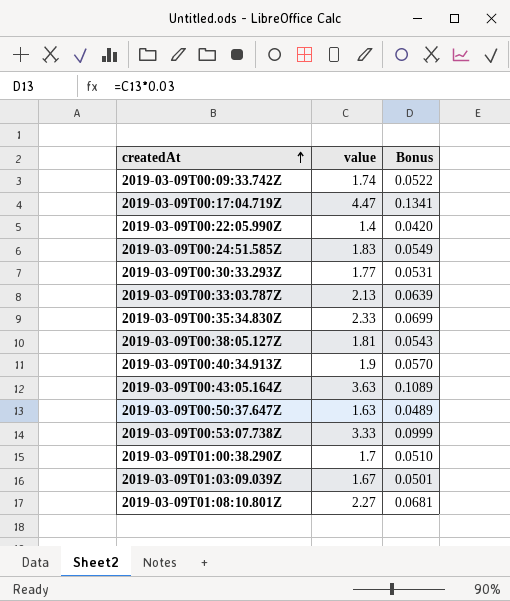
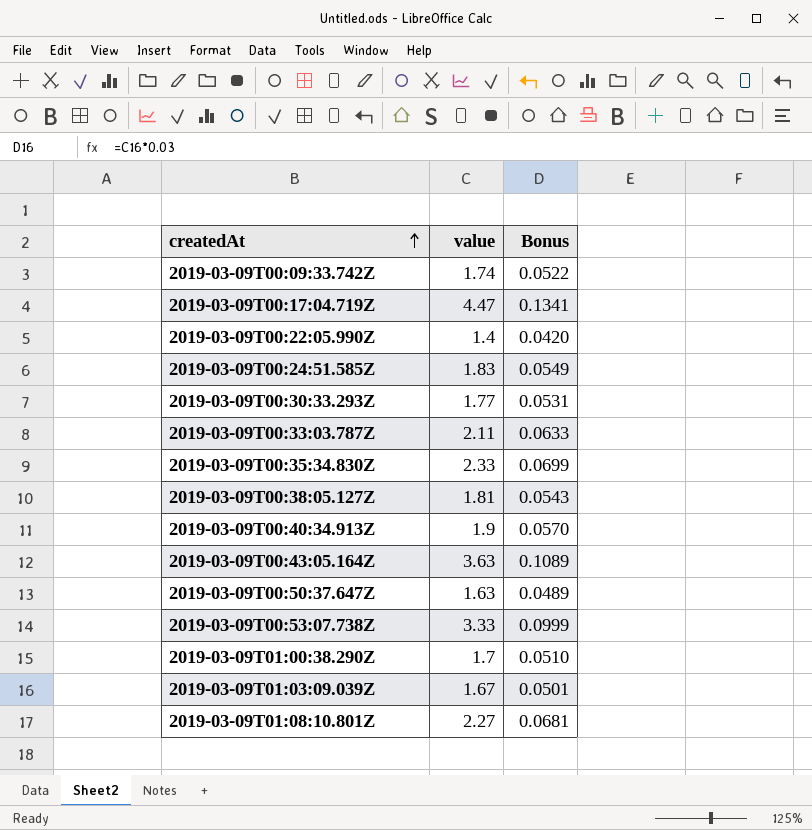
2019-03-09T00:33:03.787Z | value: 2.13 -> 2.11
2019-03-09T00:33:03.787Z | Bonus: 0.0639 -> 0.0633

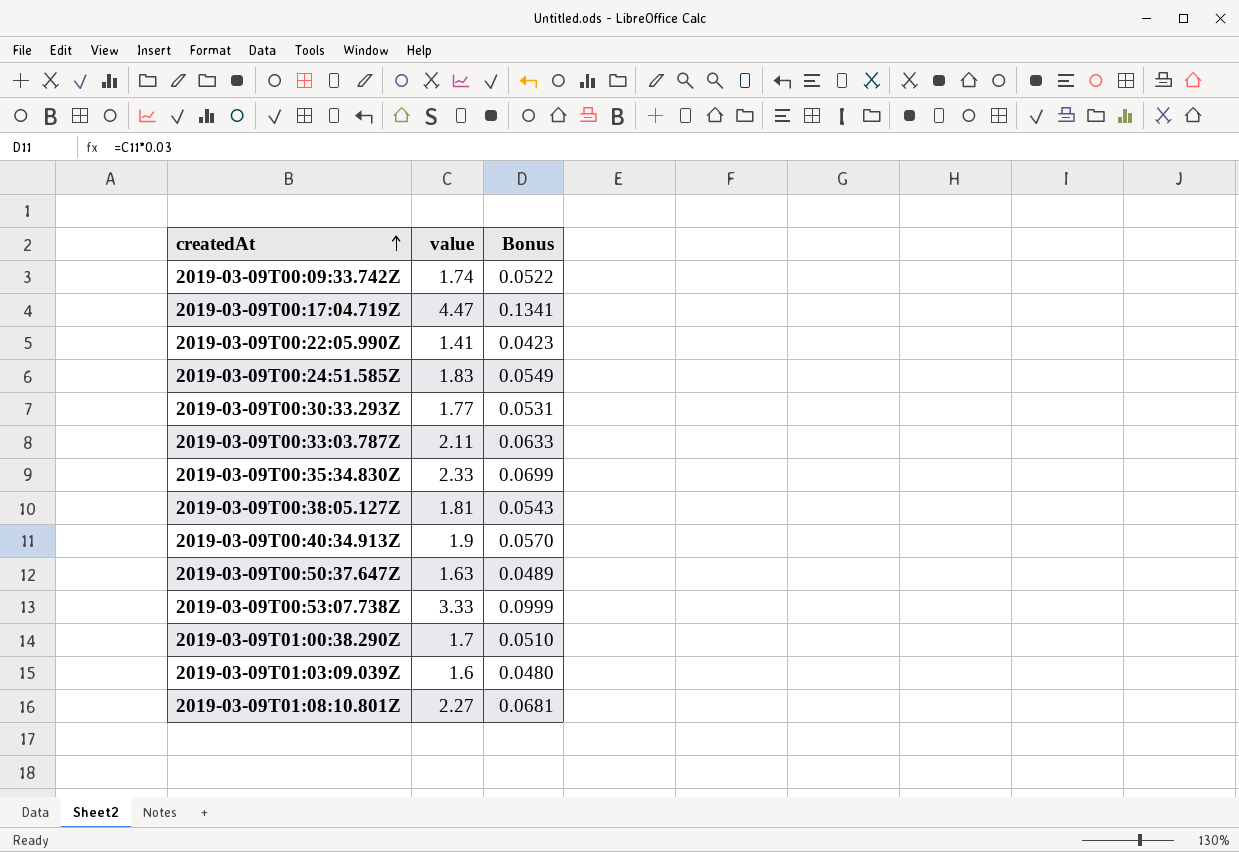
row 2019-03-09T00:43:05.164Z: 3.63 | 0.1089 -> none
2019-03-09T00:22:05.990Z | value: 1.4 -> 1.41
2019-03-09T00:22:05.990Z | Bonus: 0.0420 -> 0.0423
2019-03-09T01:03:09.039Z | value: 1.67 -> 1.6
2019-03-09T01:03:09.039Z | Bonus: 0.0501 -> 0.0480

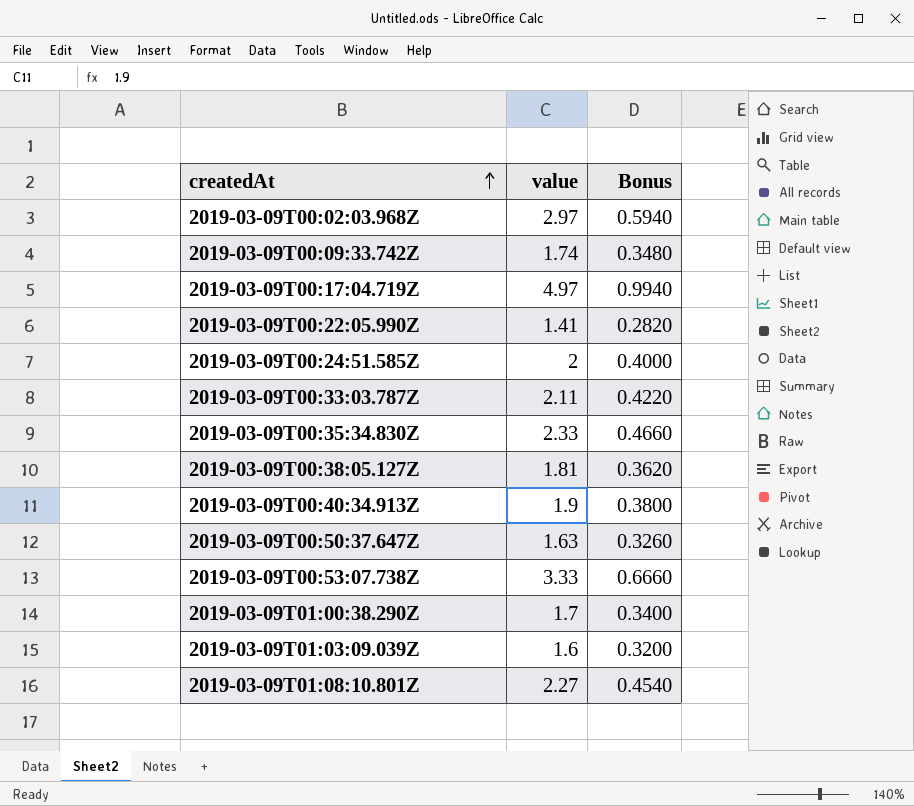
column Bonus | formula: [value] * 0.03 -> [value] * 0.2
row 2019-03-09T00:30:33.293Z: 1.77 | 0.0531 -> none
row 2019-03-09T00:02:03.968Z: none -> 2.97 | 0.5940
2019-03-09T00:17:04.719Z | value: 4.47 -> 4.97
2019-03-09T00:24:51.585Z | value: 1.83 -> 2

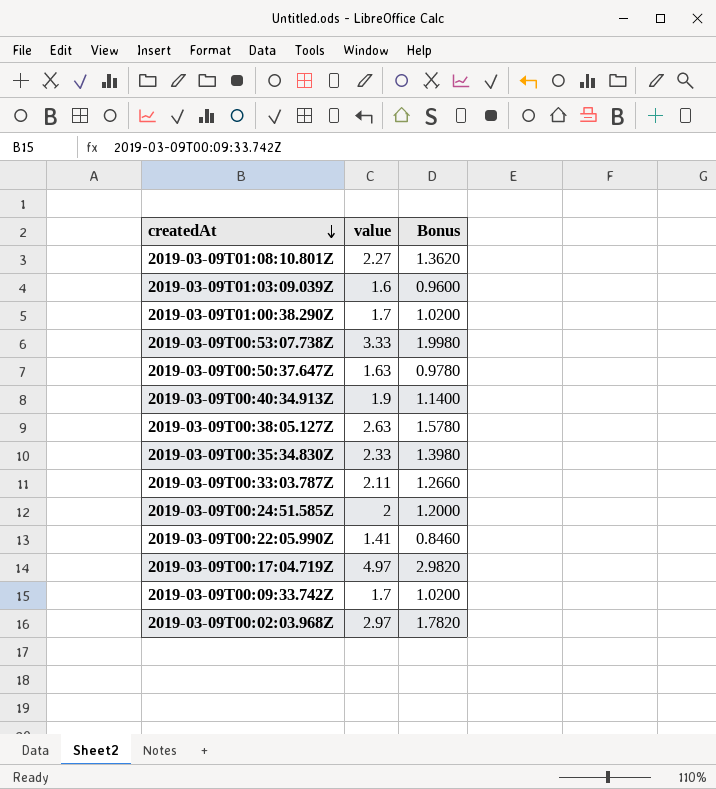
row order: createdAt ascending -> createdAt descending
column Bonus | formula: [value] * 0.2 -> [value] * 0.6
2019-03-09T00:38:05.127Z | value: 1.81 -> 2.63
2019-03-09T00:09:33.742Z | value: 1.74 -> 1.7

